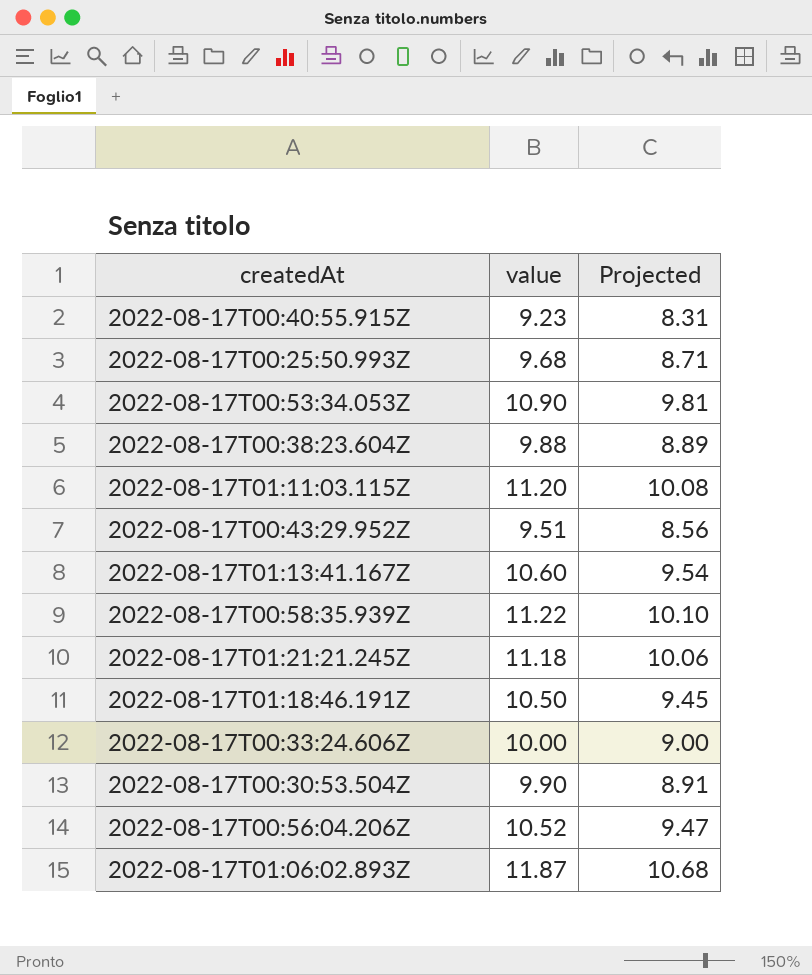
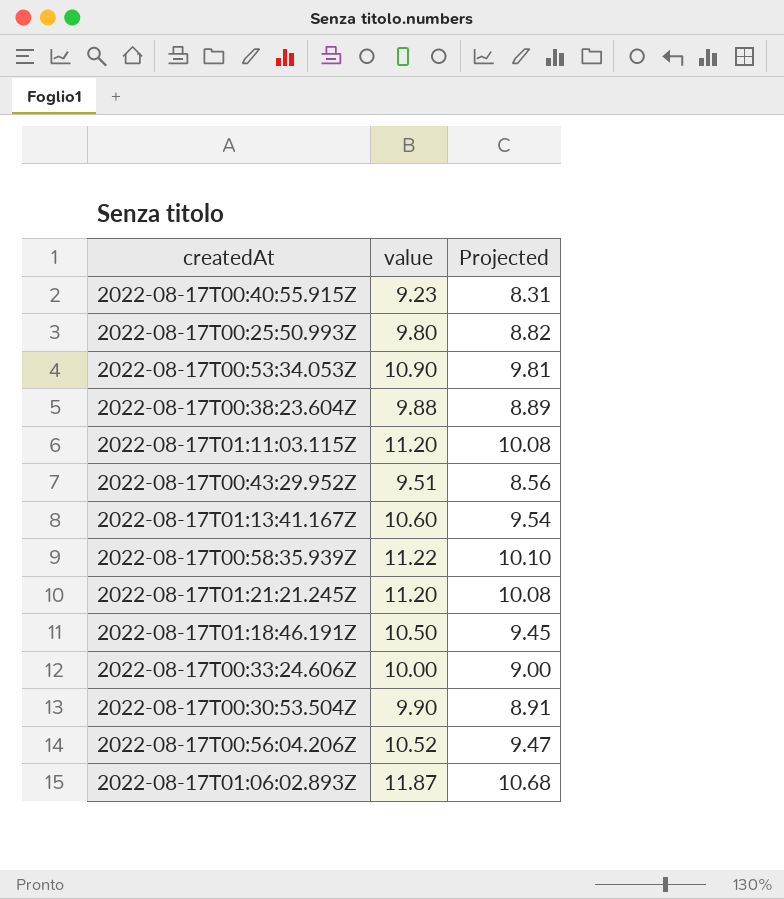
2022-08-17T00:25:50.993Z | value: 9.68 -> 9.80
2022-08-17T00:25:50.993Z | Projected: 8.71 -> 8.82
2022-08-17T01:21:21.245Z | value: 11.18 -> 11.20
2022-08-17T01:21:21.245Z | Projected: 10.06 -> 10.08

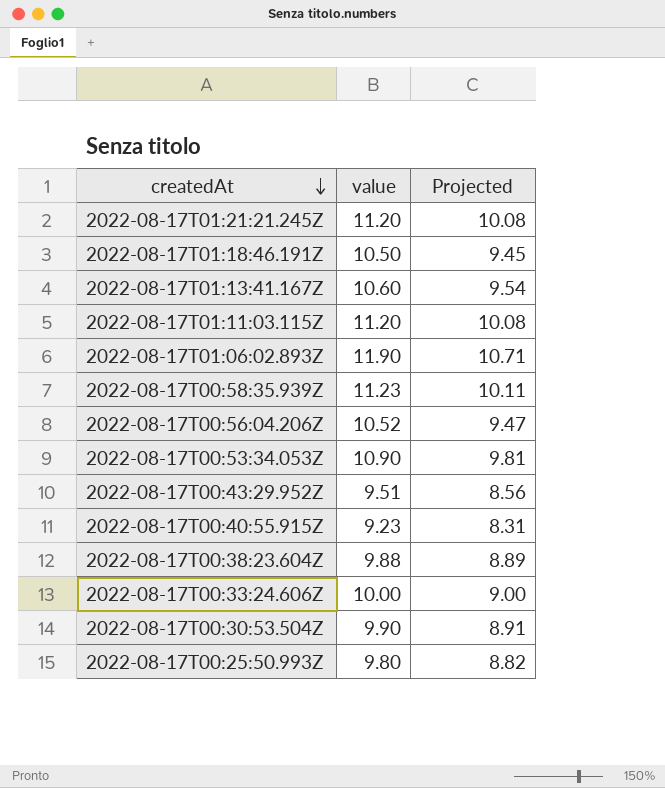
row order: none -> createdAt descending
2022-08-17T01:06:02.893Z | value: 11.87 -> 11.90
2022-08-17T01:06:02.893Z | Projected: 10.68 -> 10.71
2022-08-17T00:58:35.939Z | value: 11.22 -> 11.23
2022-08-17T00:58:35.939Z | Projected: 10.10 -> 10.11

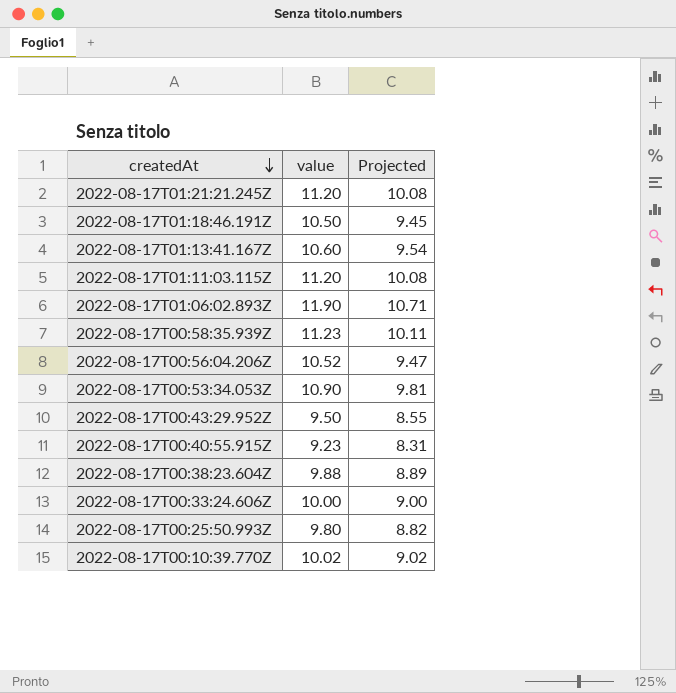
row 2022-08-17T00:30:53.504Z: 9.90 | 8.91 -> none
2022-08-17T00:43:29.952Z | value: 9.51 -> 9.50
2022-08-17T00:43:29.952Z | Projected: 8.56 -> 8.55
row 2022-08-17T00:10:39.770Z: none -> 10.02 | 9.02

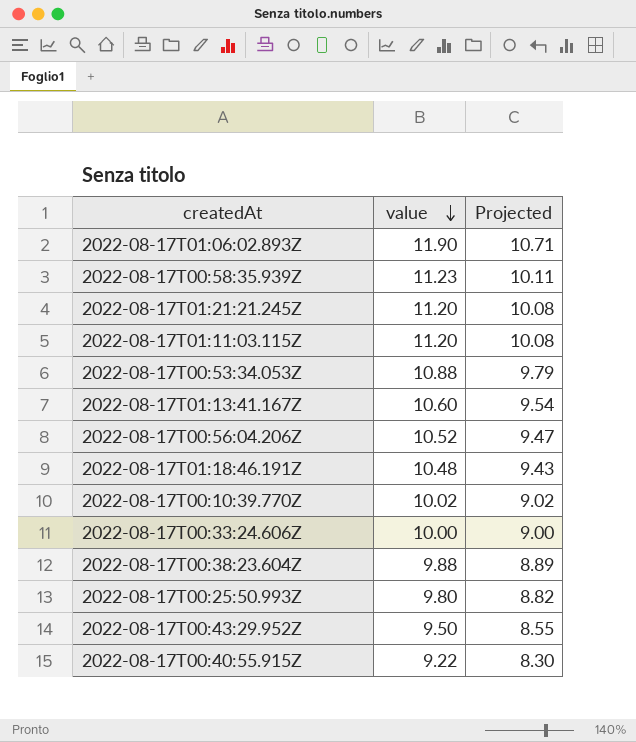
row order: createdAt descending -> value descending
2022-08-17T00:53:34.053Z | value: 10.90 -> 10.88
2022-08-17T00:53:34.053Z | Projected: 9.81 -> 9.79
2022-08-17T01:18:46.191Z | value: 10.50 -> 10.48
2022-08-17T01:18:46.191Z | Projected: 9.45 -> 9.43
2022-08-17T00:40:55.915Z | value: 9.23 -> 9.22
2022-08-17T00:40:55.915Z | Projected: 8.31 -> 8.30

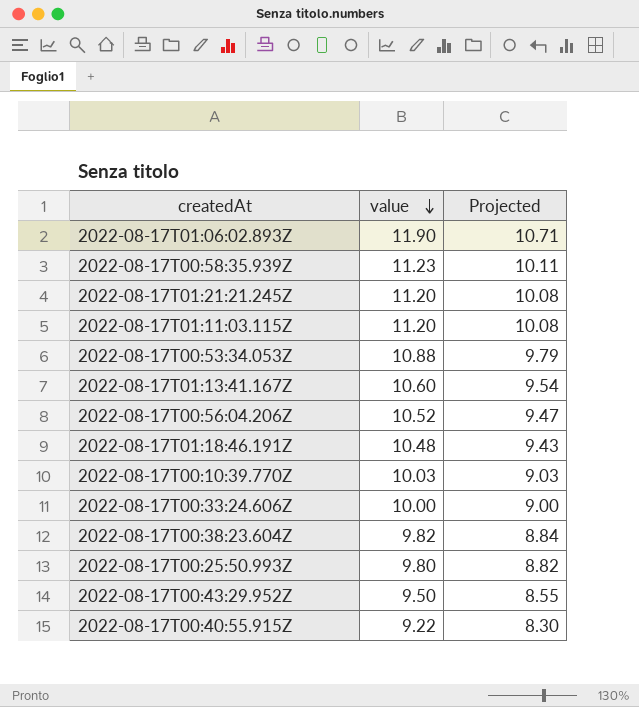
2022-08-17T00:10:39.770Z | value: 10.02 -> 10.03
2022-08-17T00:10:39.770Z | Projected: 9.02 -> 9.03
2022-08-17T00:38:23.604Z | value: 9.88 -> 9.82
2022-08-17T00:38:23.604Z | Projected: 8.89 -> 8.84

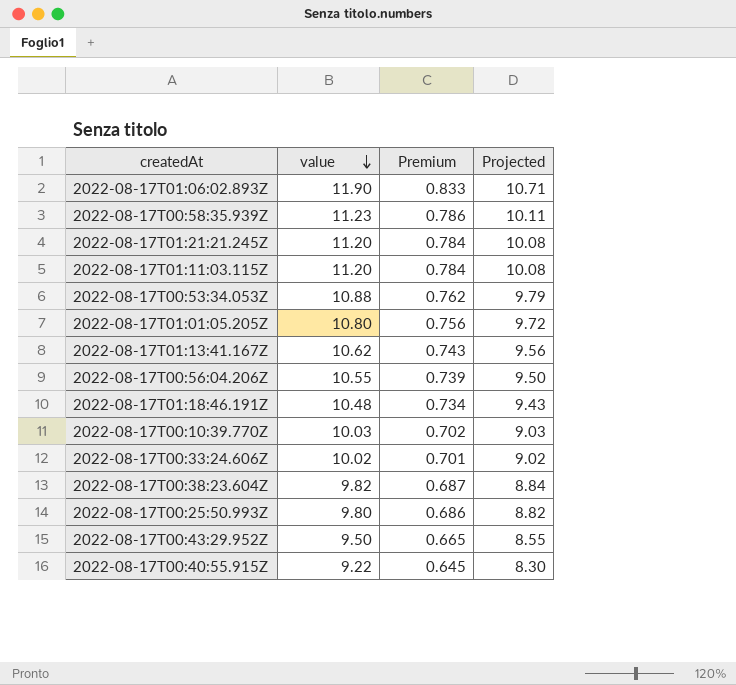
column Premium | formula: none -> [value] * 0.07
row 2022-08-17T01:01:05.205Z: none -> 10.80 | 0.756 | 9.72
2022-08-17T01:13:41.167Z | value: 10.60 -> 10.62
2022-08-17T01:13:41.167Z | Projected: 9.54 -> 9.56
2022-08-17T00:56:04.206Z | value: 10.52 -> 10.55
2022-08-17T00:56:04.206Z | Projected: 9.47 -> 9.50
2022-08-17T00:33:24.606Z | value: 10.00 -> 10.02
2022-08-17T00:33:24.606Z | Projected: 9.00 -> 9.02

